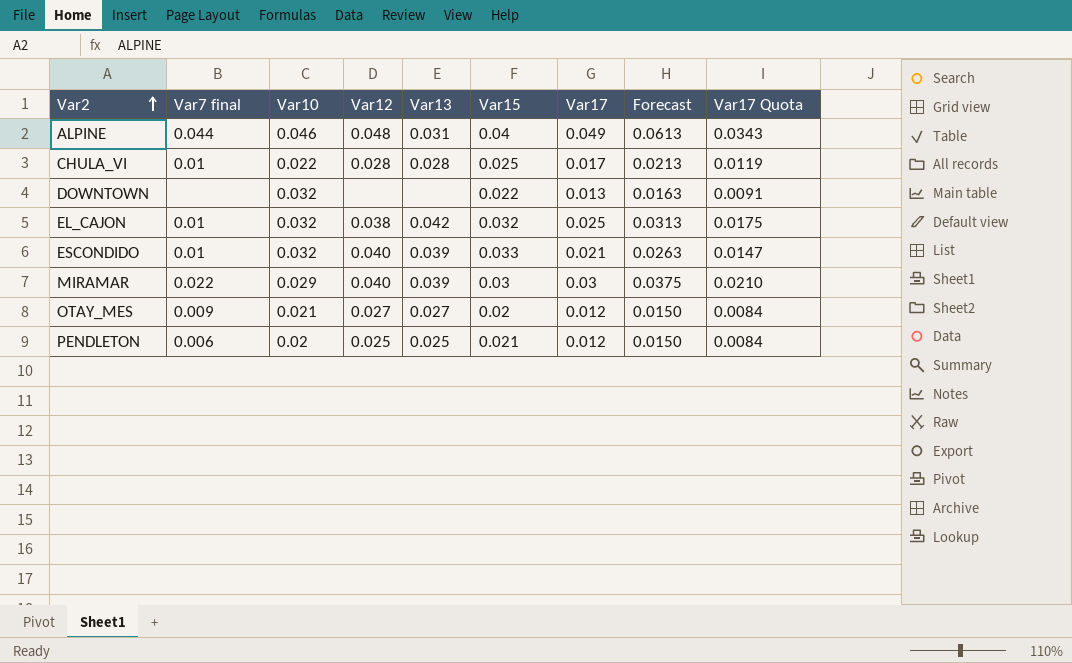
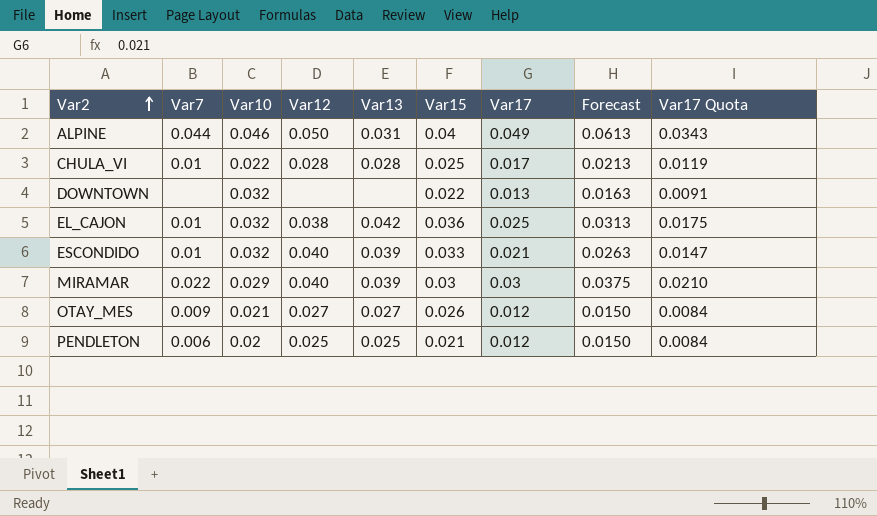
column name: Var7 final -> Var7
ALPINE | Var12: 0.048 -> 0.050
EL_CAJON | Var15: 0.032 -> 0.036
OTAY_MES | Var15: 0.02 -> 0.026

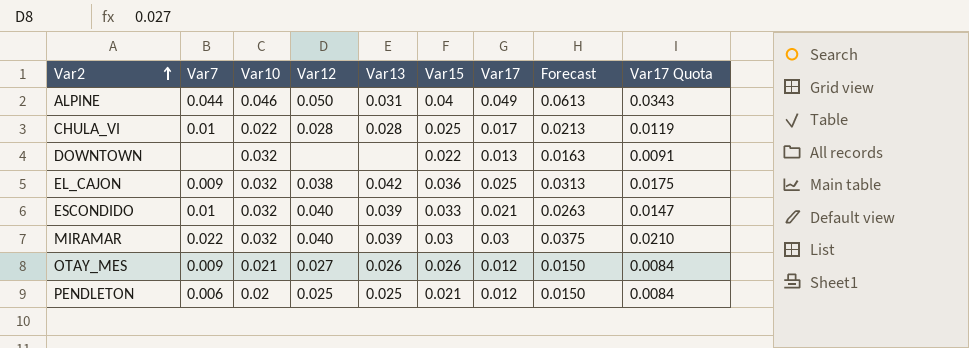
EL_CAJON | Var7: 0.01 -> 0.009
MIRAMAR | Var10: 0.029 -> 0.032
OTAY_MES | Var13: 0.027 -> 0.026

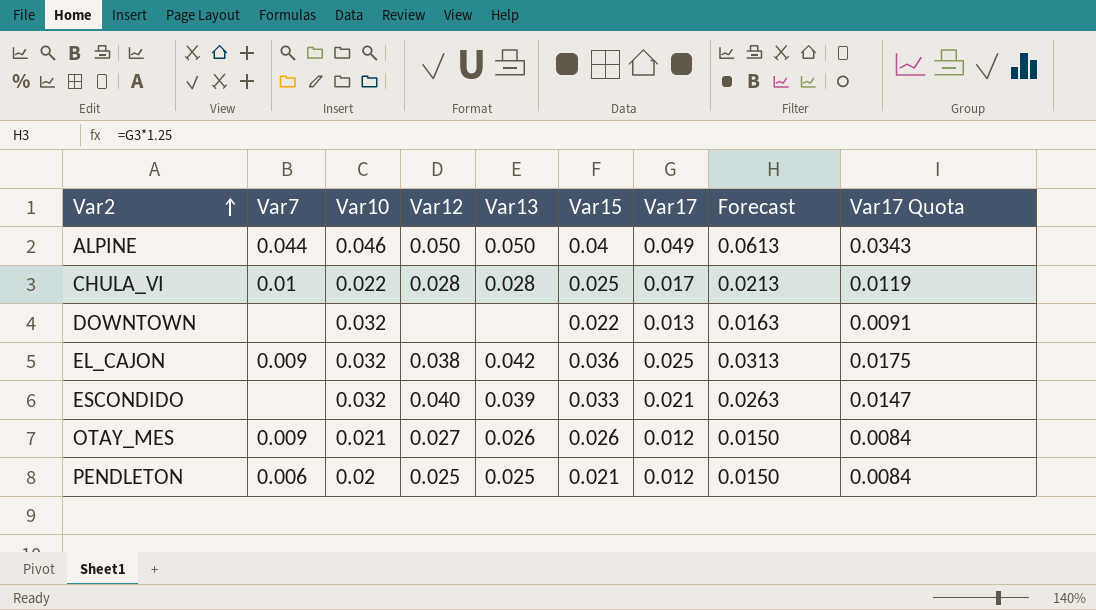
row MIRAMAR: 0.022 | 0.032 | 0.040 | 0.039 | 0.03 | 0.03 | 0.0375 | 0.0210 -> none
ALPINE | Var13: 0.031 -> 0.050
ESCONDIDO | Var7: 0.01 -> none

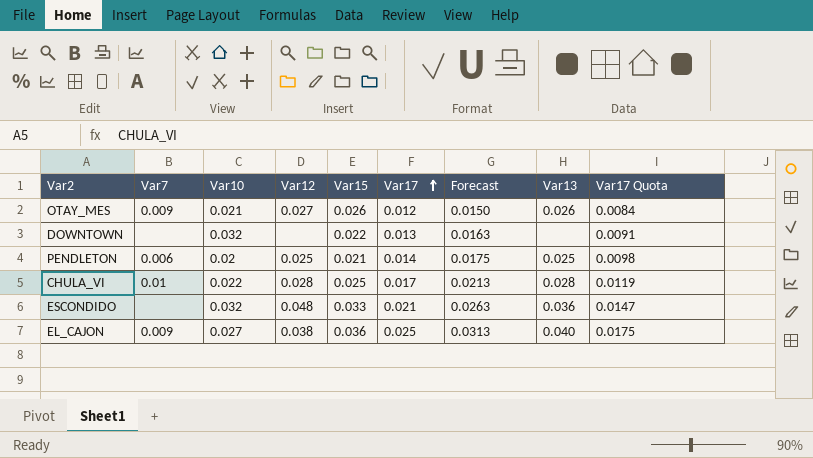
row order: Var2 ascending -> Var17 ascending
column Var13 | position: 5 -> 8
row ALPINE: 0.044 | 0.046 | 0.050 | 0.050 | 0.04 | 0.049 | 0.0613 | 0.0343 -> none
PENDLETON | Var17: 0.012 -> 0.014
PENDLETON | Forecast: 0.0150 -> 0.0175
PENDLETON | Var17 Quota: 0.0084 -> 0.0098
ESCONDIDO | Var12: 0.040 -> 0.048
ESCONDIDO | Var13: 0.039 -> 0.036
EL_CAJON | Var10: 0.032 -> 0.027
EL_CAJON | Var13: 0.042 -> 0.040

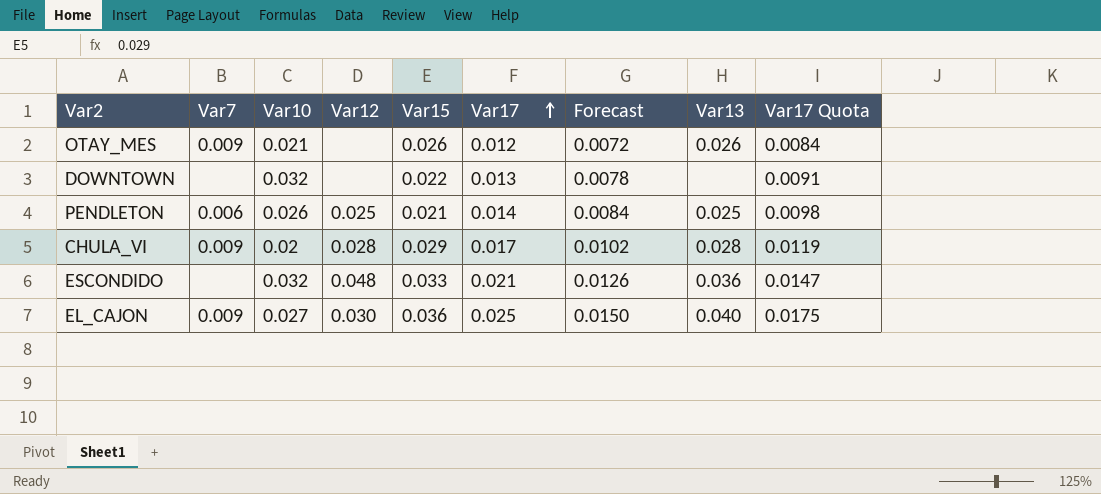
column Forecast | formula: [Var17] * 1.25 -> [Var17] * 0.6
OTAY_MES | Var12: 0.027 -> none
PENDLETON | Var10: 0.02 -> 0.026
CHULA_VI | Var7: 0.01 -> 0.009
CHULA_VI | Var10: 0.022 -> 0.02
CHULA_VI | Var15: 0.025 -> 0.029
EL_CAJON | Var12: 0.038 -> 0.030

